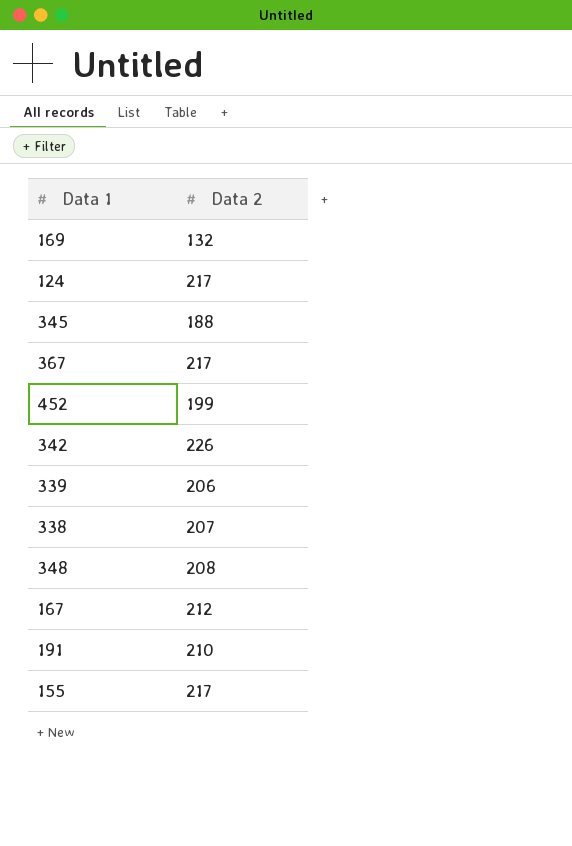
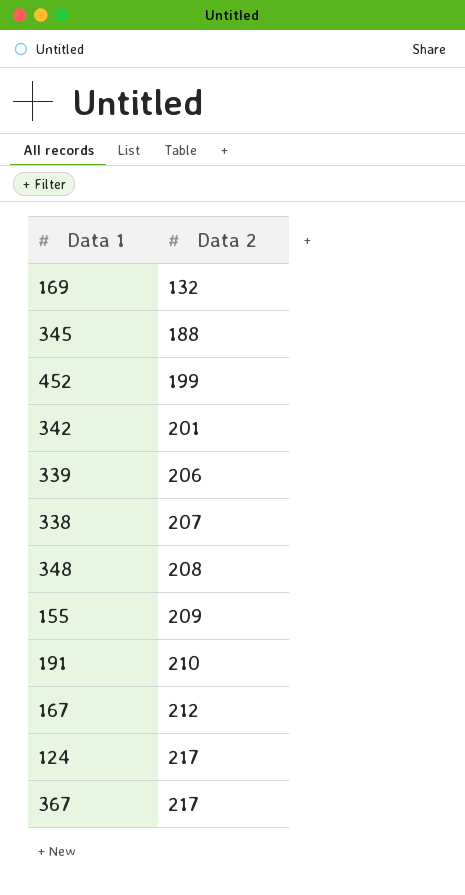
row order: none -> Data 2 ascending
342 | Data 2: 226 -> 201
155 | Data 2: 217 -> 209

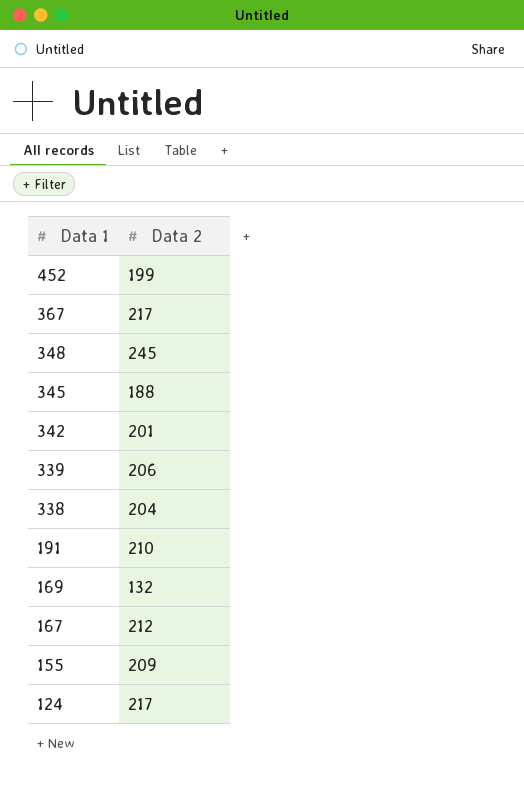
row order: Data 2 ascending -> Data 1 descending
348 | Data 2: 208 -> 245
338 | Data 2: 207 -> 204

